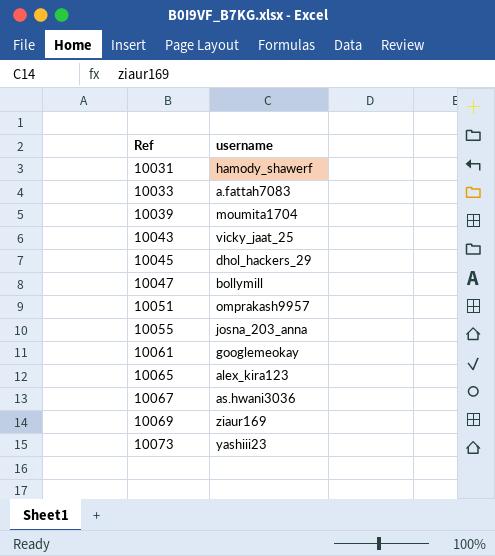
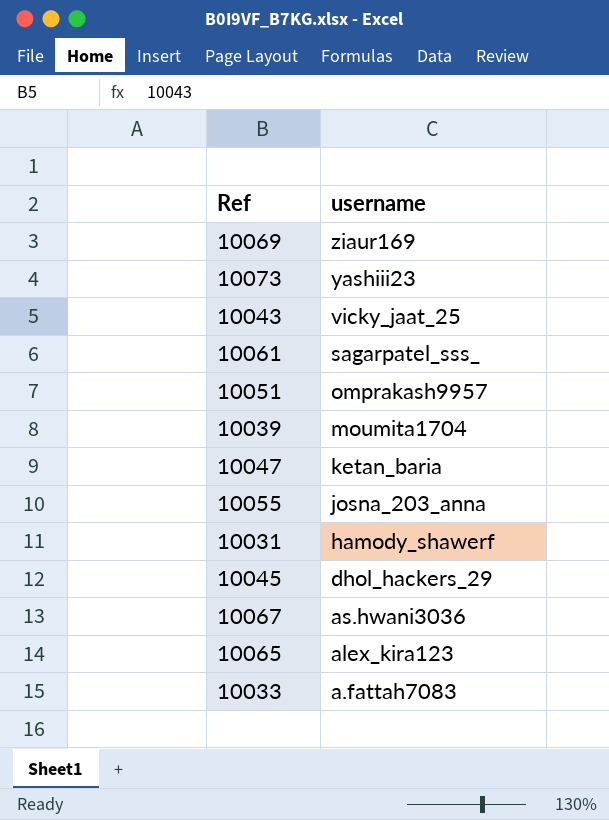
row order: Ref ascending -> username descending
10061 | username: googlemeokay -> sagarpatel_sss_
10047 | username: bollymill -> ketan_baria

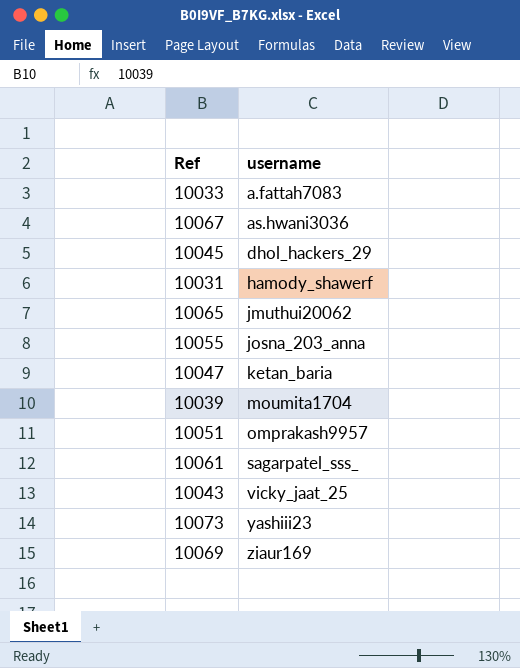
row order: username descending -> username ascending
10065 | username: alex_kira123 -> jmuthui20062

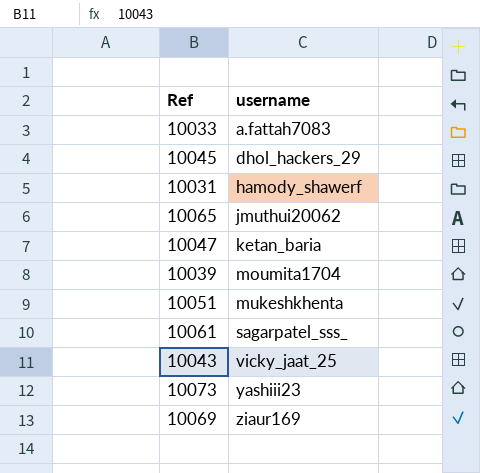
row 10067: as.hwani3036 -> none
row 10055: josna_203_anna -> none
10051 | username: omprakash9957 -> mukeshkhenta

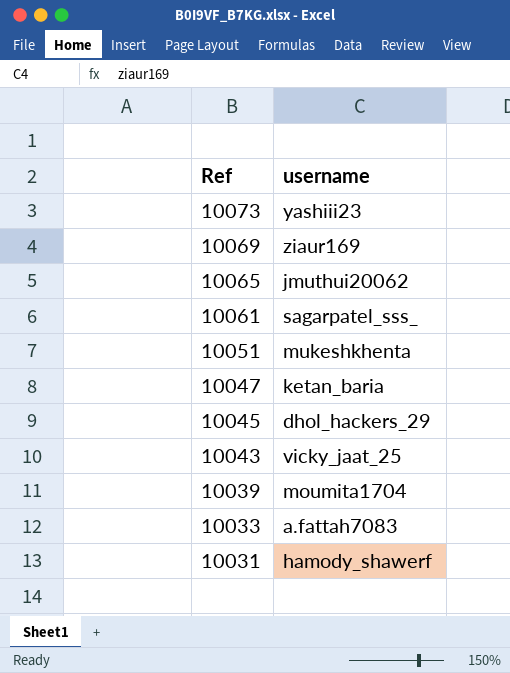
row order: username ascending -> Ref descending

